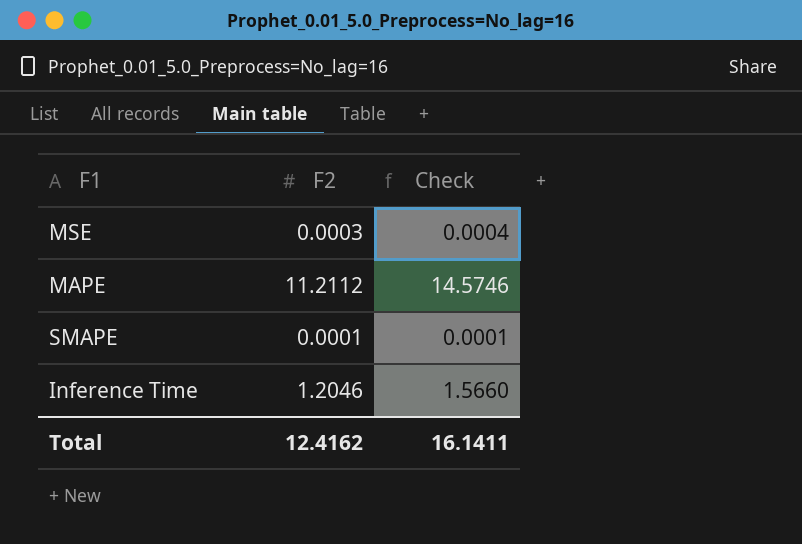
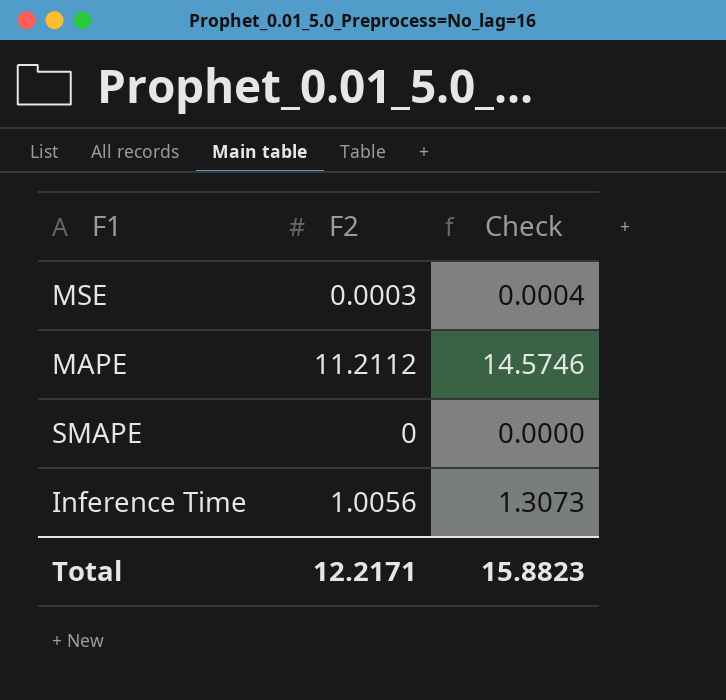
SMAPE | F2: 0.0001 -> 0
SMAPE | Check: 0.0001 -> 0.0000
Inference Time | F2: 1.2046 -> 1.0056
Inference Time | Check: 1.5660 -> 1.3073
Total | F2: 12.4162 -> 12.2171
Total | Check: 16.1411 -> 15.8823

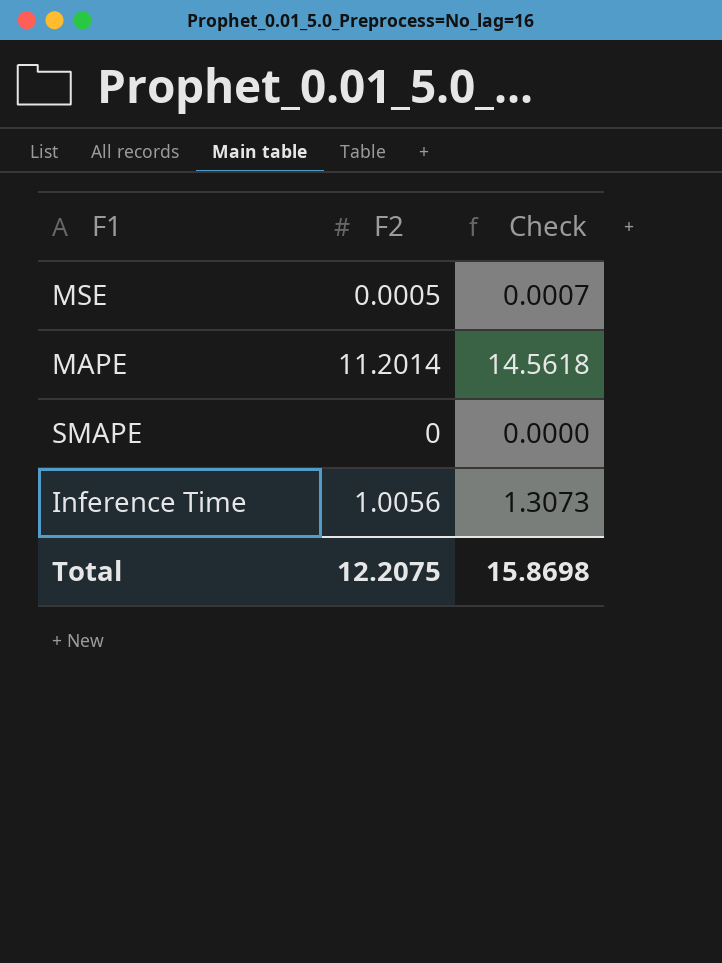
MSE | F2: 0.0003 -> 0.0005
MSE | Check: 0.0004 -> 0.0007
MAPE | F2: 11.2112 -> 11.2014
MAPE | Check: 14.5746 -> 14.5618
Total | F2: 12.2171 -> 12.2075
Total | Check: 15.8823 -> 15.8698

